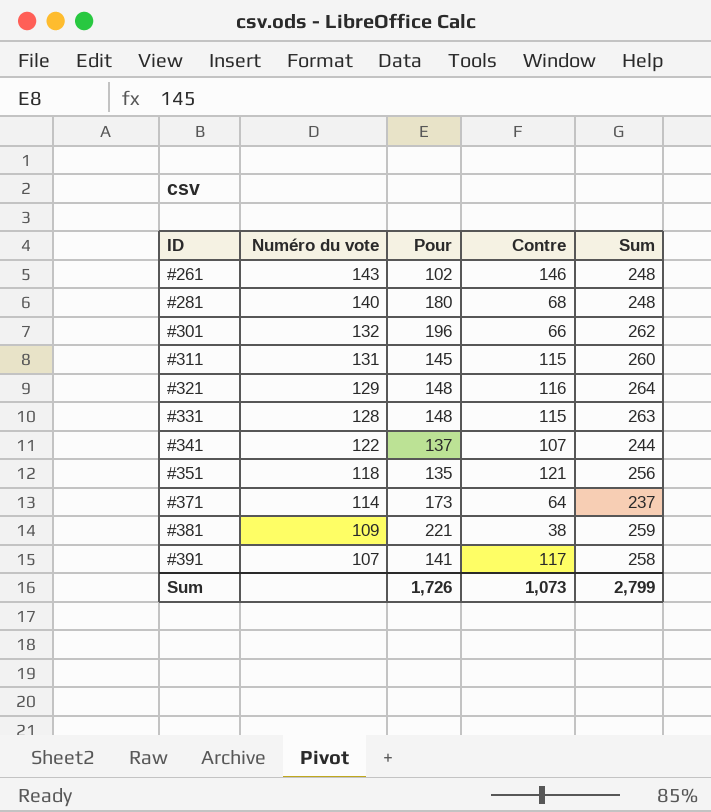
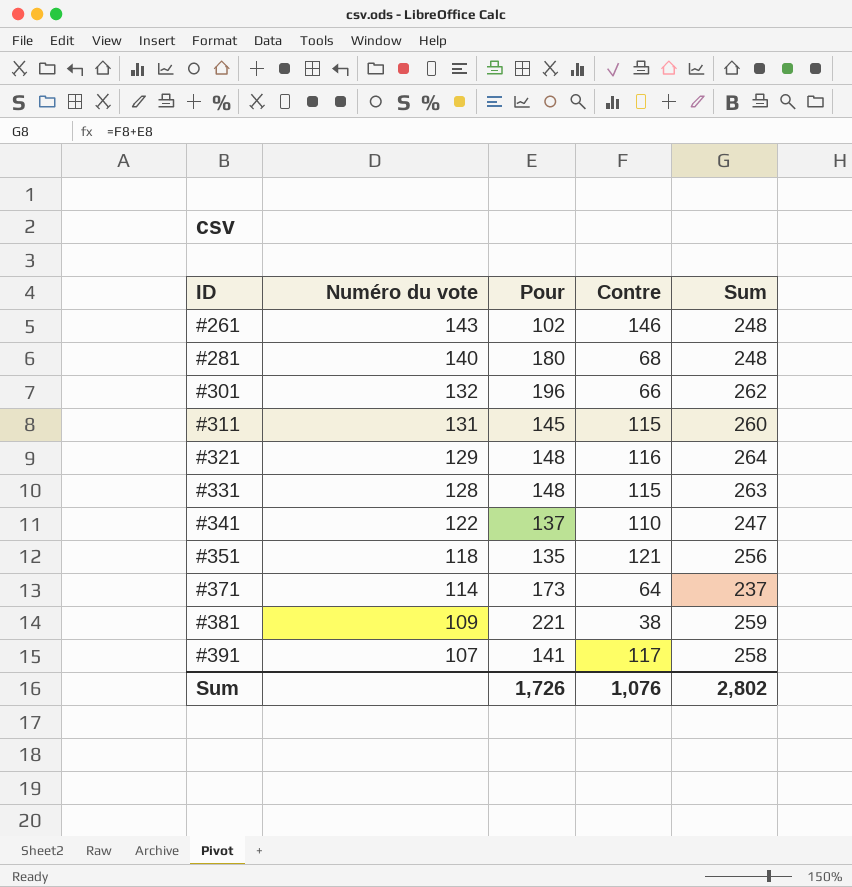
#341 | Contre: 107 -> 110
#341 | Sum: 244 -> 247
Sum | Contre: 1,073 -> 1,076
Sum | Sum: 2,799 -> 2,802

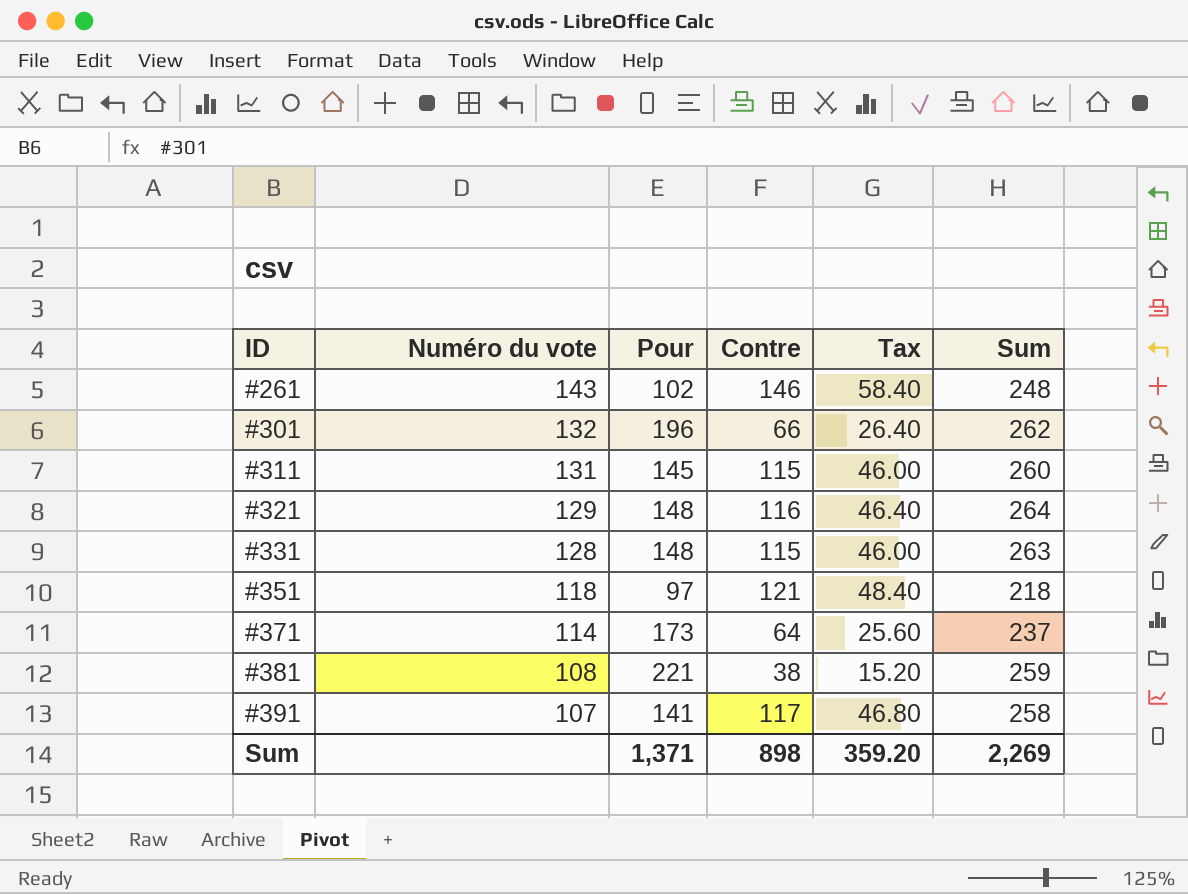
column Tax | formula: none -> [Contre] * 0.4
row #281: 140 | 180 | 68 | 248 -> none
row #341: 122 | 137 | 110 | 247 -> none
#351 | Pour: 135 -> 97
#351 | Sum: 256 -> 218
#381 | Numéro du vote: 109 -> 108
Sum | Pour: 1,726 -> 1,371
Sum | Contre: 1,076 -> 898
Sum | Sum: 2,802 -> 2,269

